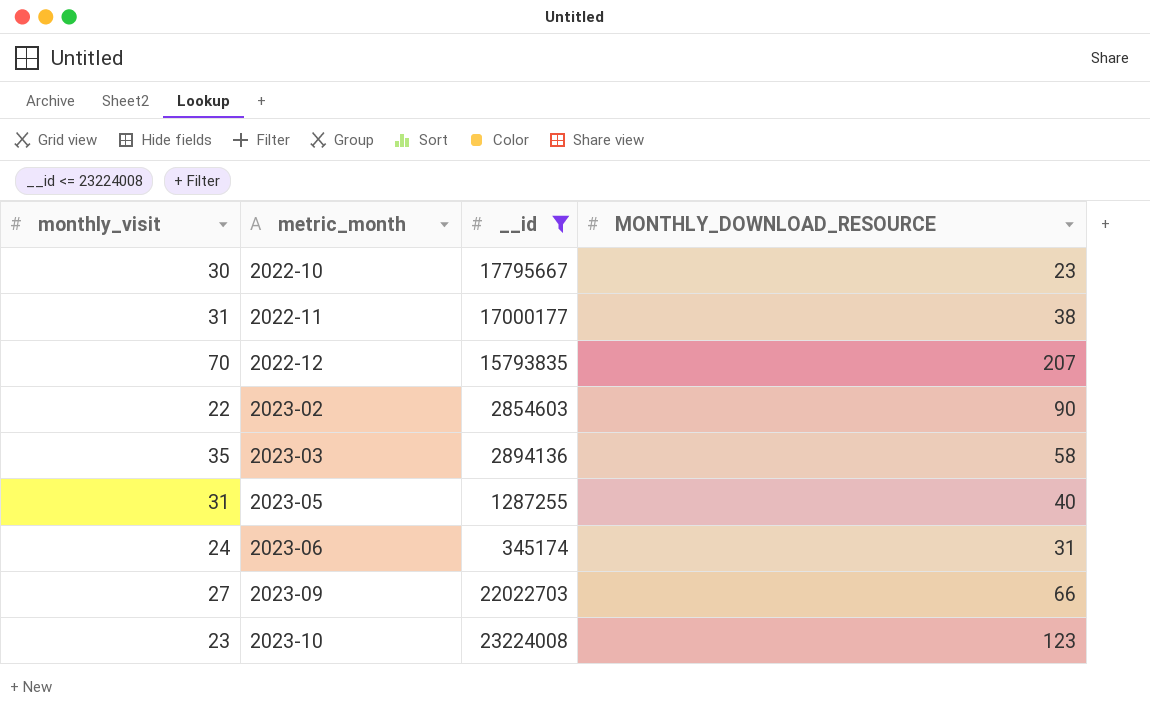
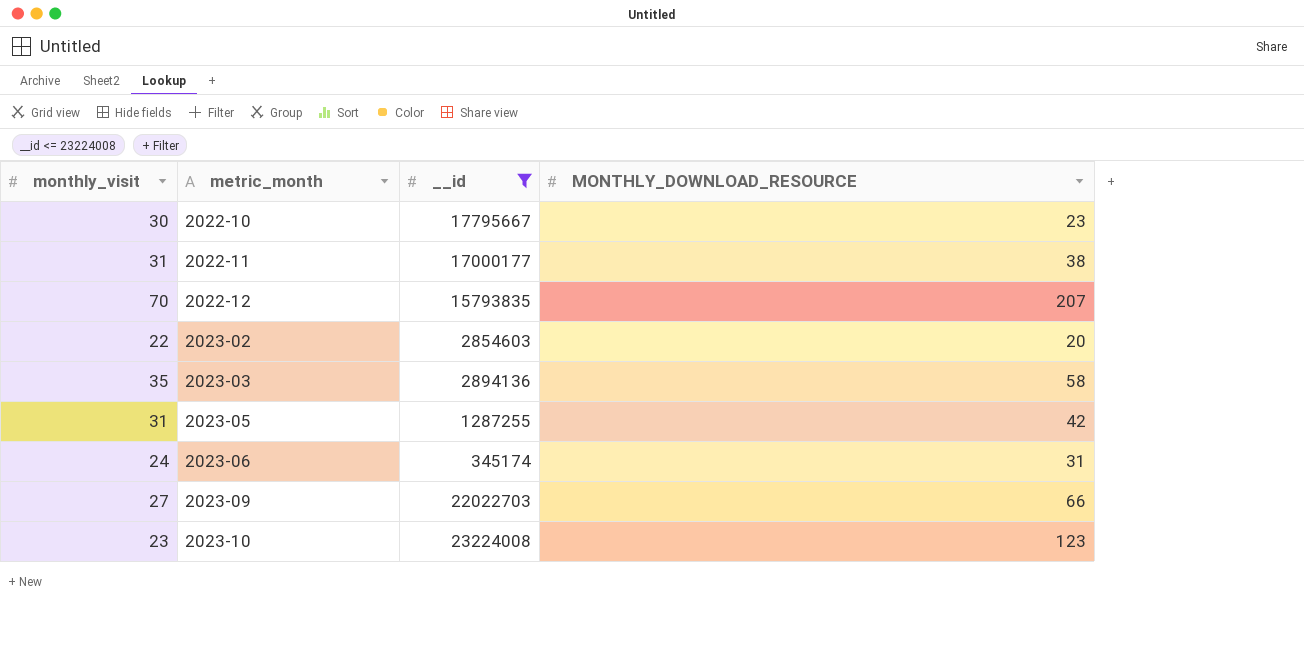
2023-02 | MONTHLY_DOWNLOAD_RESOURCE: 90 -> 20
2023-05 | MONTHLY_DOWNLOAD_RESOURCE: 40 -> 42

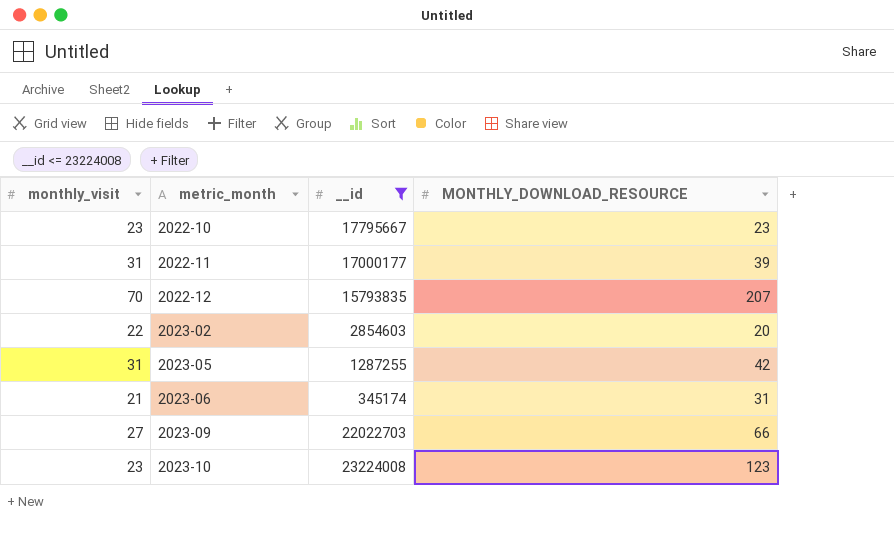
row 2023-03: 35 | 2894136 | 58 -> none
2022-10 | monthly_visit: 30 -> 23
2022-11 | MONTHLY_DOWNLOAD_RESOURCE: 38 -> 39
2023-06 | monthly_visit: 24 -> 21

